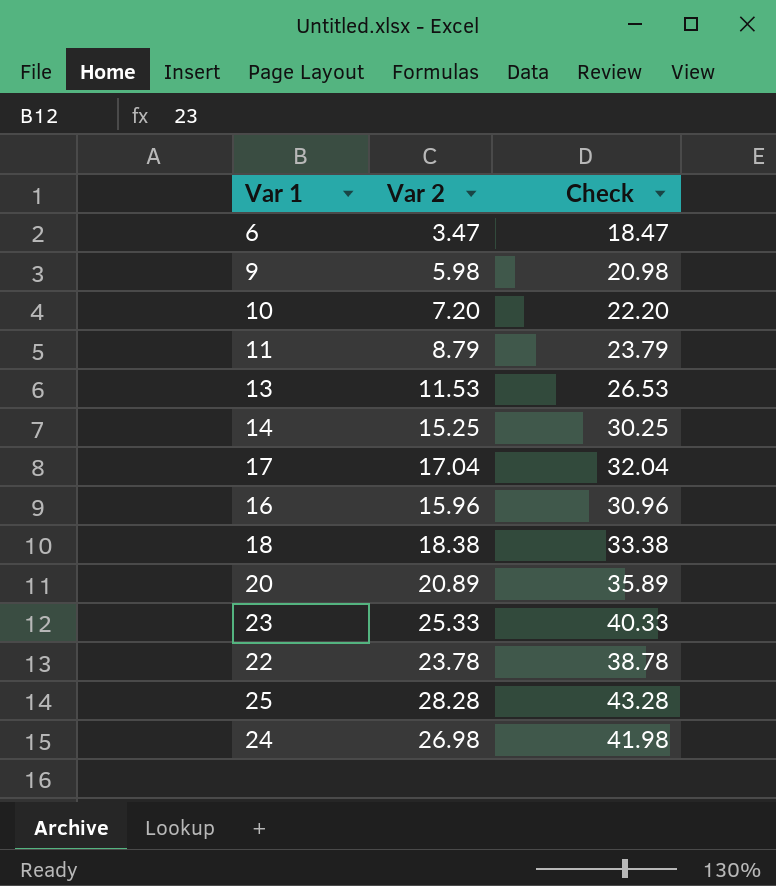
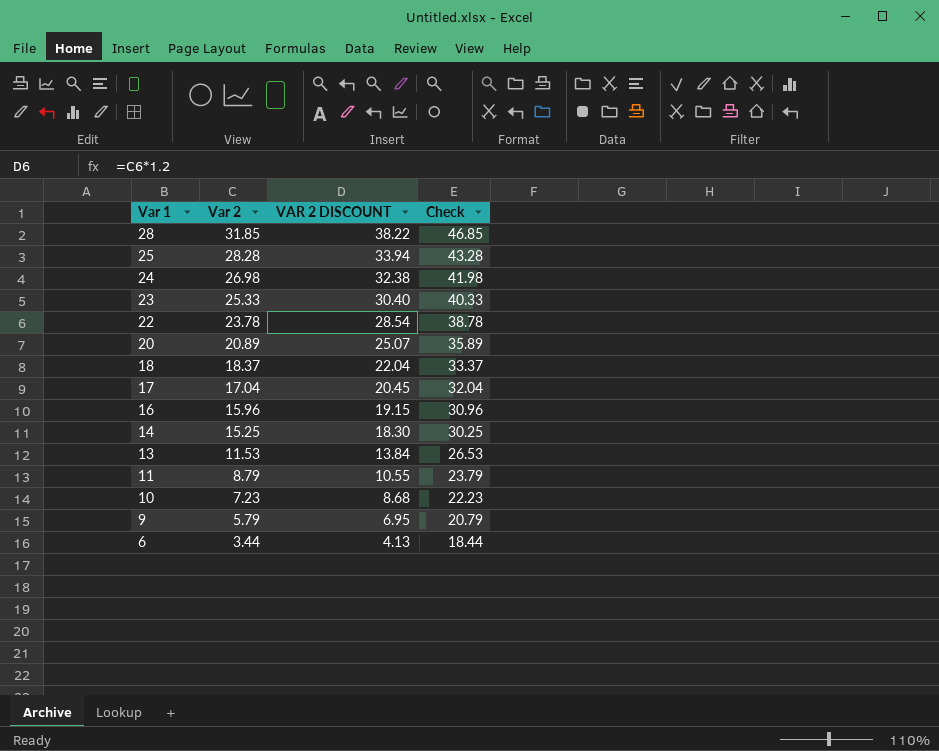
row order: none -> Var 1 descending
column VAR 2 DISCOUNT | formula: none -> [Var 2] * 1.2
row 28: none -> 31.85 | 38.22 | 46.85
18 | Var 2: 18.38 -> 18.37
18 | Check: 33.38 -> 33.37
10 | Var 2: 7.20 -> 7.23
10 | Check: 22.20 -> 22.23
9 | Var 2: 5.98 -> 5.79
9 | Check: 20.98 -> 20.79
6 | Var 2: 3.47 -> 3.44
6 | Check: 18.47 -> 18.44

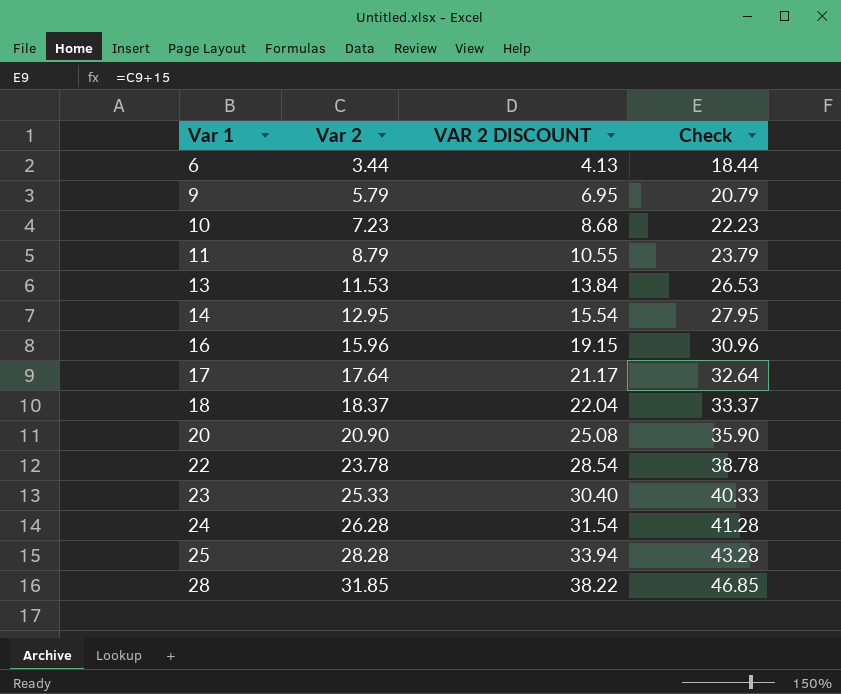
row order: Var 1 descending -> Var 1 ascending
14 | Var 2: 15.25 -> 12.95
14 | VAR 2 DISCOUNT: 18.30 -> 15.54
14 | Check: 30.25 -> 27.95
17 | Var 2: 17.04 -> 17.64
17 | VAR 2 DISCOUNT: 20.45 -> 21.17
17 | Check: 32.04 -> 32.64
20 | Var 2: 20.89 -> 20.90
20 | VAR 2 DISCOUNT: 25.07 -> 25.08
20 | Check: 35.89 -> 35.90
24 | Var 2: 26.98 -> 26.28
24 | VAR 2 DISCOUNT: 32.38 -> 31.54
24 | Check: 41.98 -> 41.28

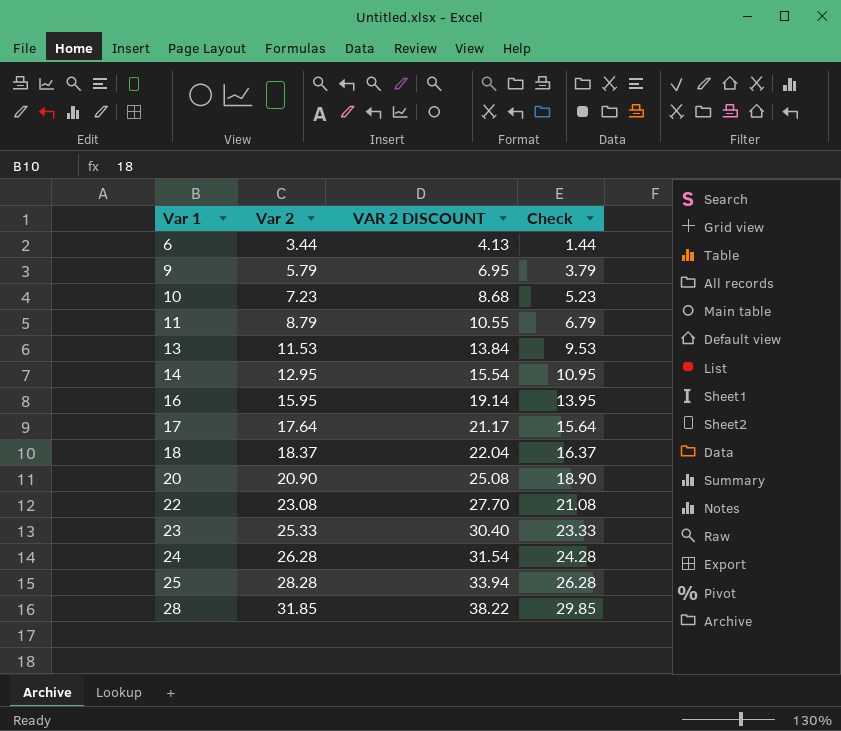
column Check | formula: [Var 2] + 15 -> [Var 2] - 2
16 | Var 2: 15.96 -> 15.95
16 | VAR 2 DISCOUNT: 19.15 -> 19.14
22 | Var 2: 23.78 -> 23.08
22 | VAR 2 DISCOUNT: 28.54 -> 27.70

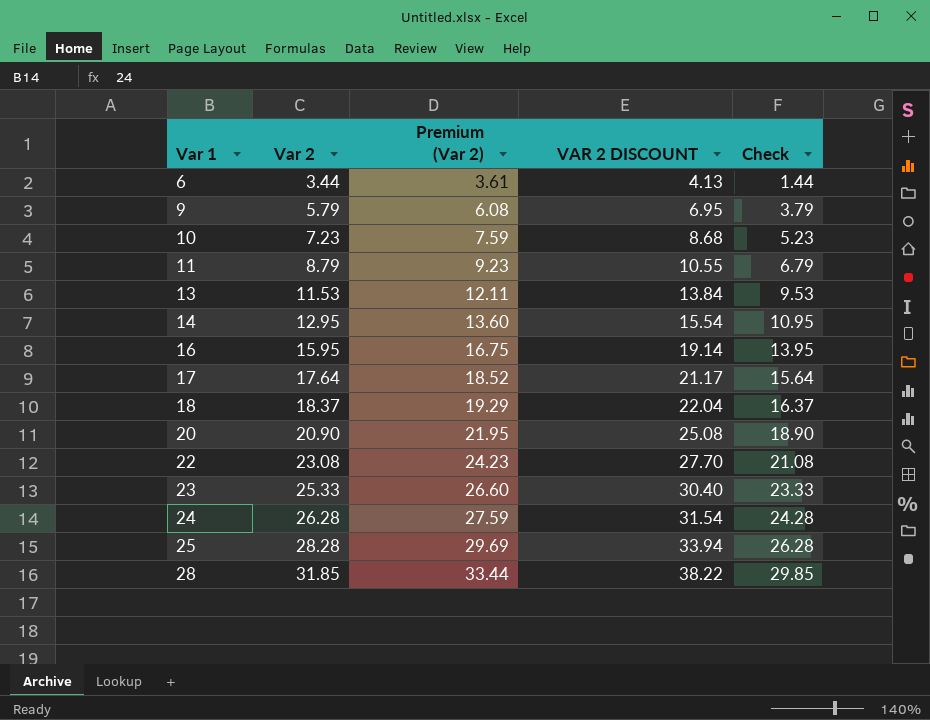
column Premium (Var 2) | formula: none -> [Var 2] * 1.05

